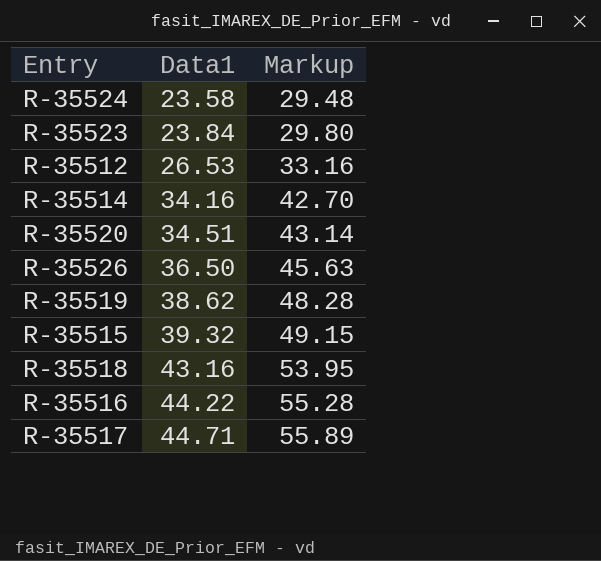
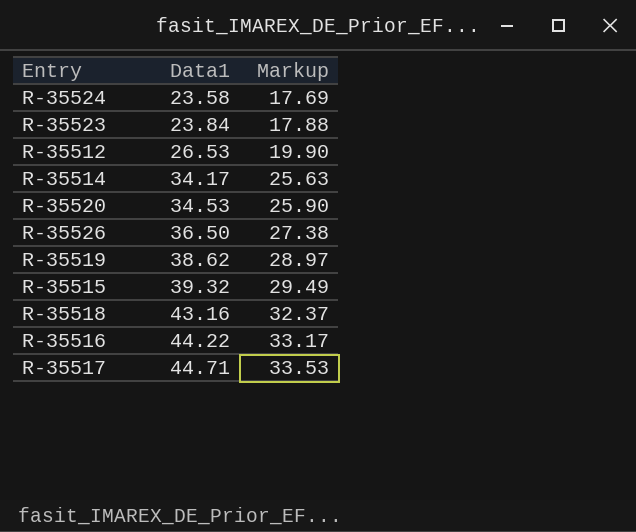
column Markup | formula: [Data1] * 1.25 -> [Data1] * 0.75
R-35514 | Data1: 34.16 -> 34.17
R-35520 | Data1: 34.51 -> 34.53

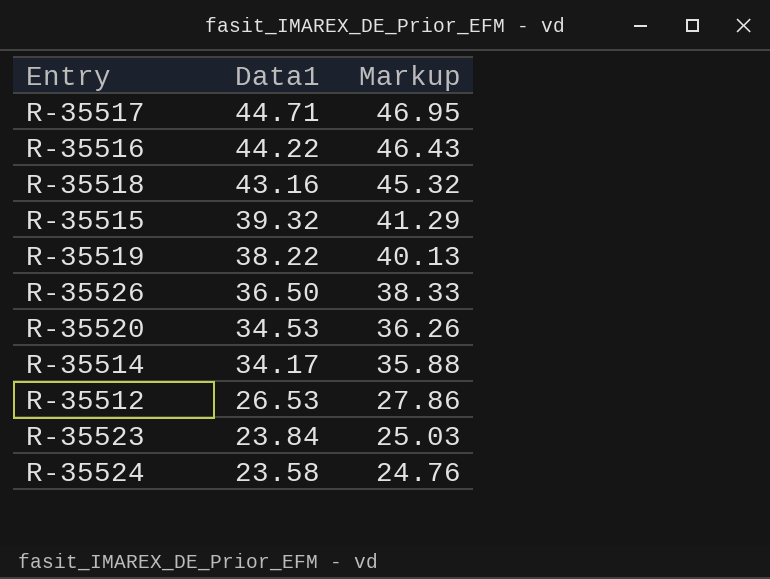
row order: Data1 ascending -> Data1 descending
column Markup | formula: [Data1] * 0.75 -> [Data1] * 1.05
R-35519 | Data1: 38.62 -> 38.22

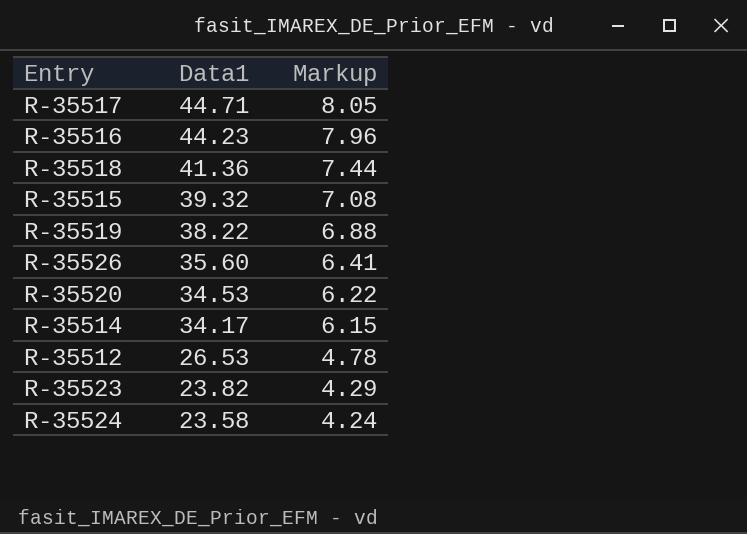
column Markup | formula: [Data1] * 1.05 -> [Data1] * 0.18
R-35516 | Data1: 44.22 -> 44.23
R-35518 | Data1: 43.16 -> 41.36
R-35526 | Data1: 36.50 -> 35.60
R-35523 | Data1: 23.84 -> 23.82

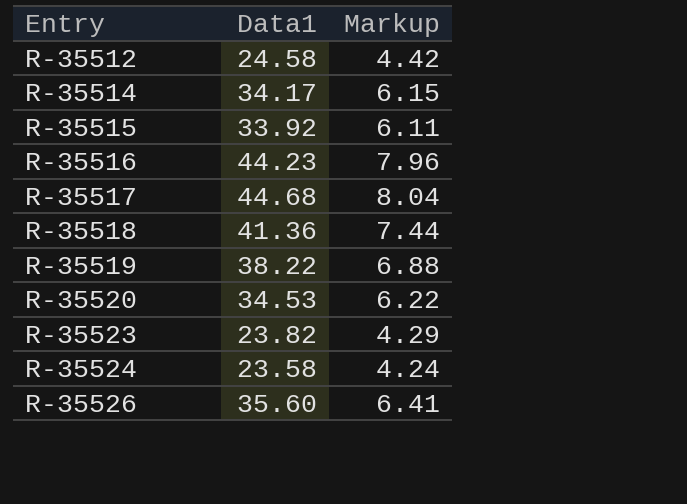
row order: Data1 descending -> Entry ascending
R-35512 | Data1: 26.53 -> 24.58
R-35512 | Markup: 4.78 -> 4.42
R-35515 | Data1: 39.32 -> 33.92
R-35515 | Markup: 7.08 -> 6.11
R-35517 | Data1: 44.71 -> 44.68
R-35517 | Markup: 8.05 -> 8.04

